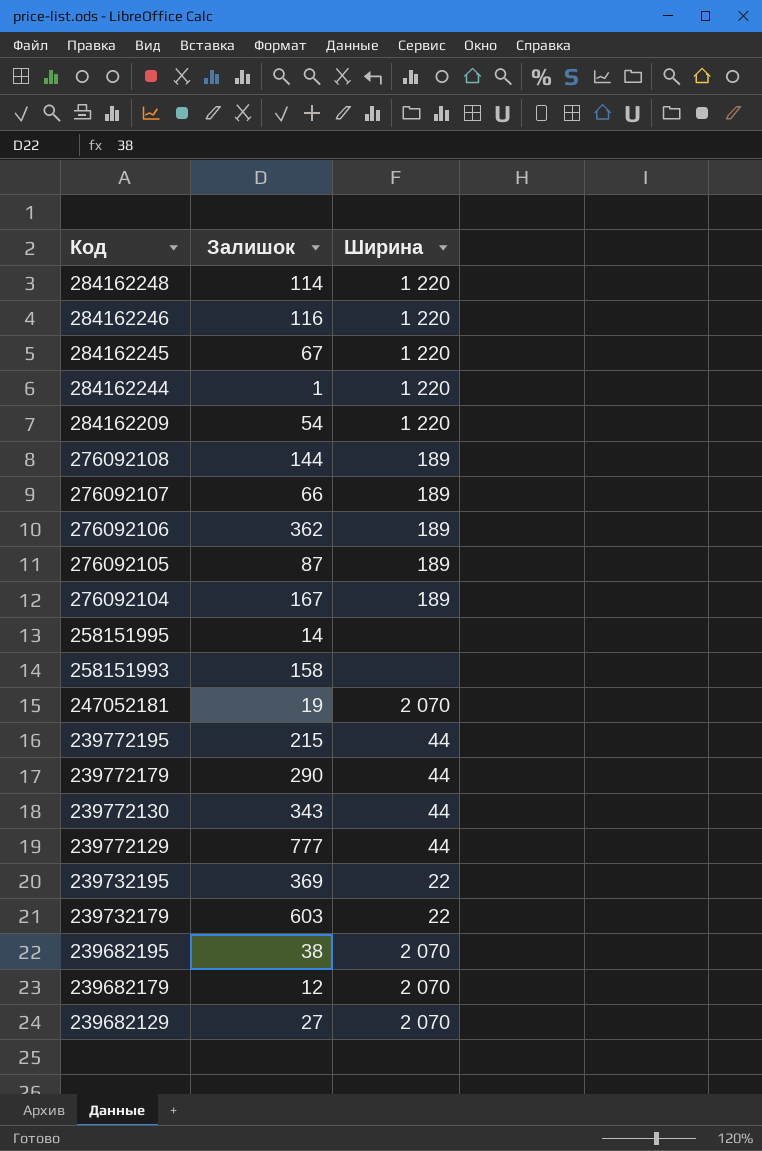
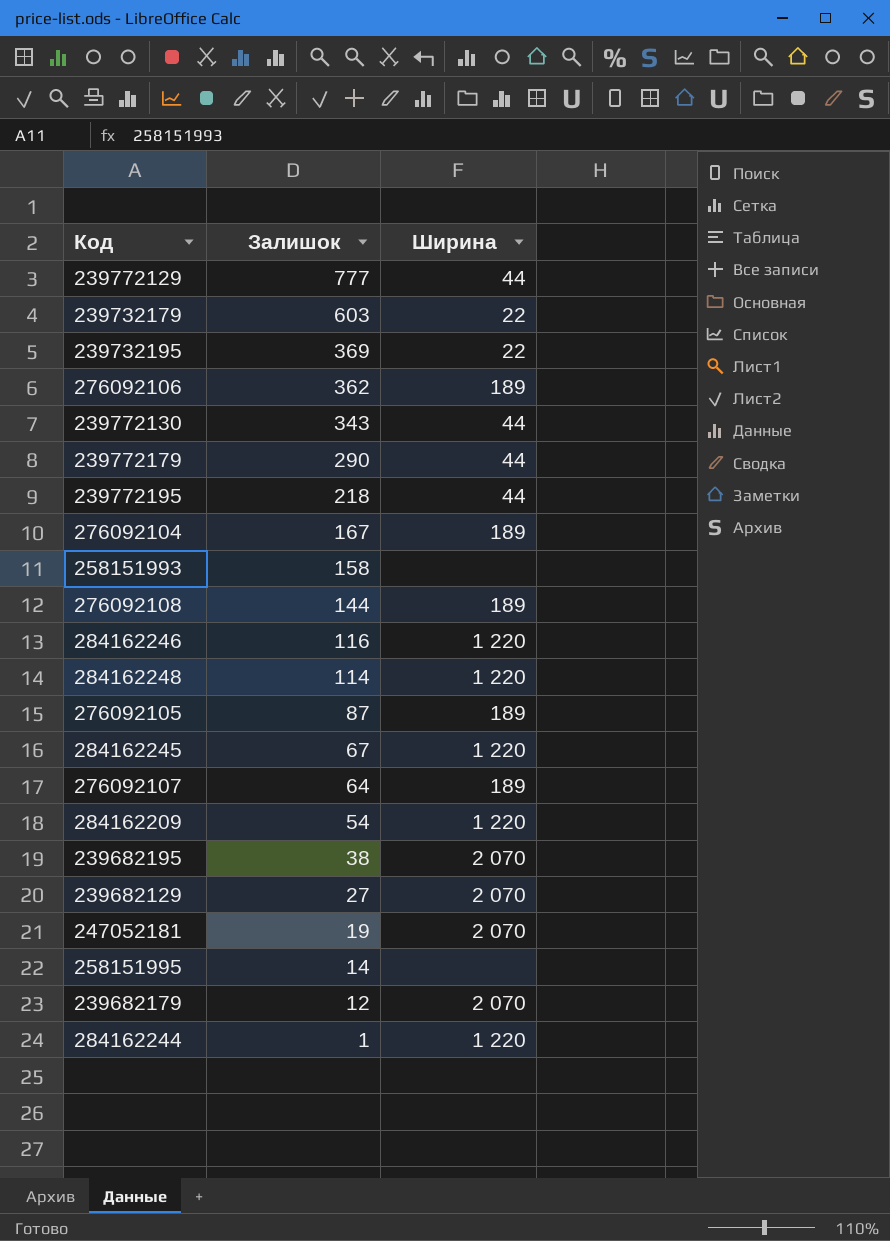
row order: Код descending -> Залишок descending
239772195 | Залишок: 215 -> 218
276092107 | Залишок: 66 -> 64

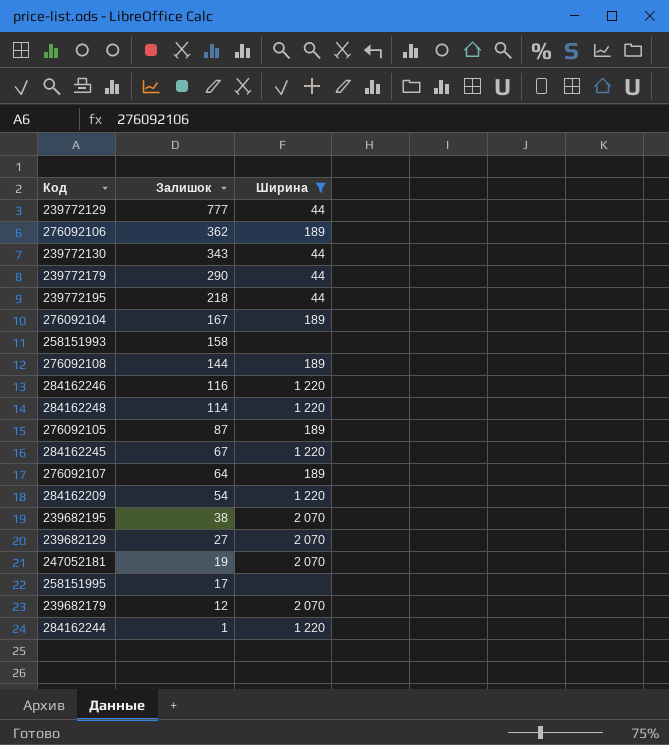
filter: none -> Ширина != 22
258151995 | Залишок: 14 -> 17

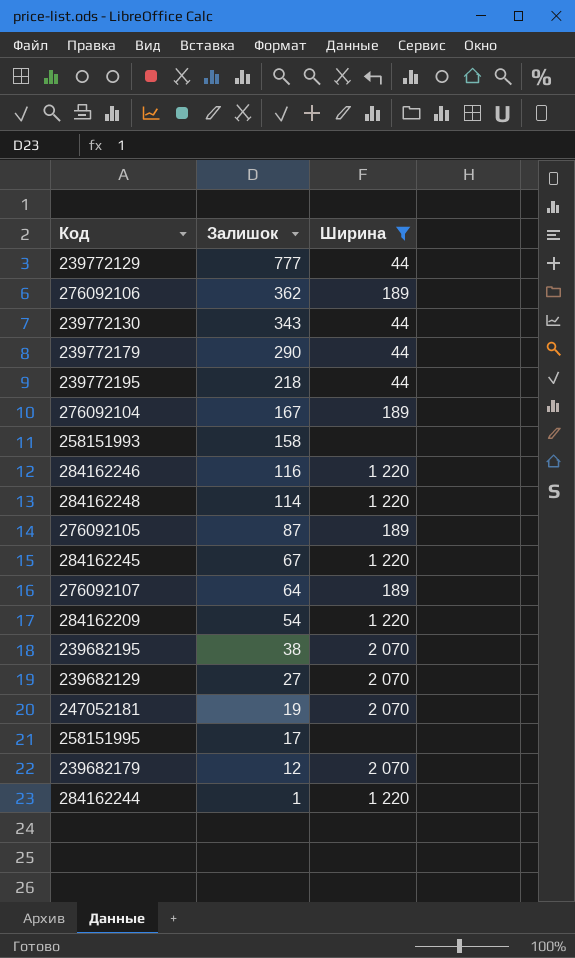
row 276092108: 144 | 189 -> none

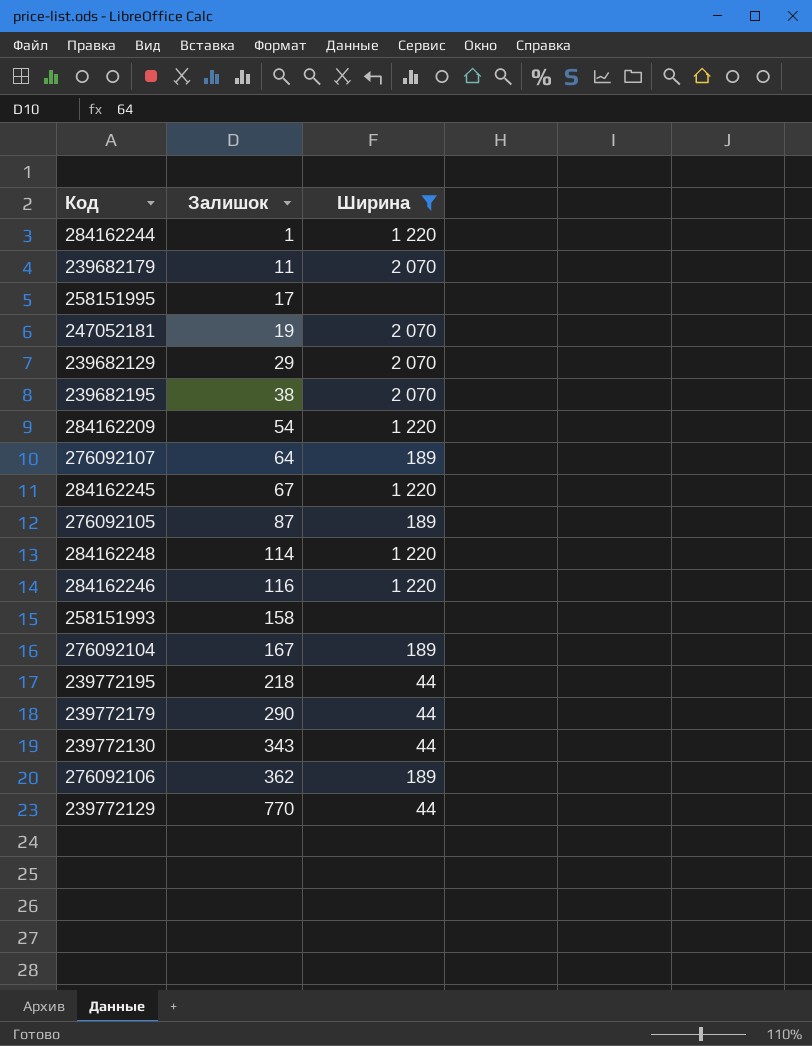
row order: Залишок descending -> Залишок ascending
239682179 | Залишок: 12 -> 11
239682129 | Залишок: 27 -> 29
239772129 | Залишок: 777 -> 770

